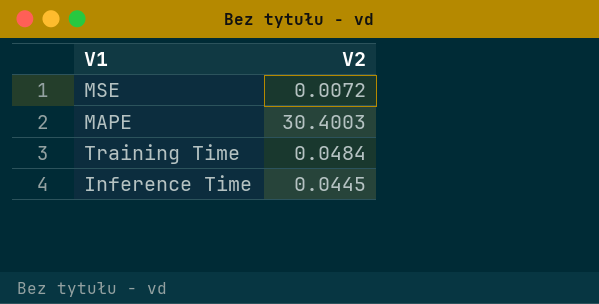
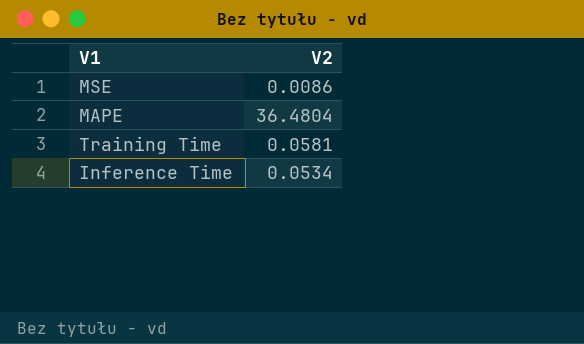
MSE | V2: 0.0072 -> 0.0086
MAPE | V2: 30.4003 -> 36.4804
Training Time | V2: 0.0484 -> 0.0581
Inference Time | V2: 0.0445 -> 0.0534

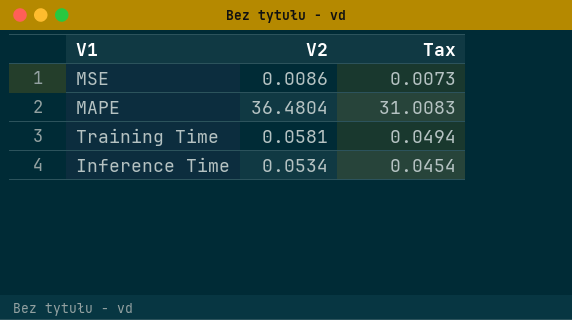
column Tax | formula: none -> [V2] * 0.85

